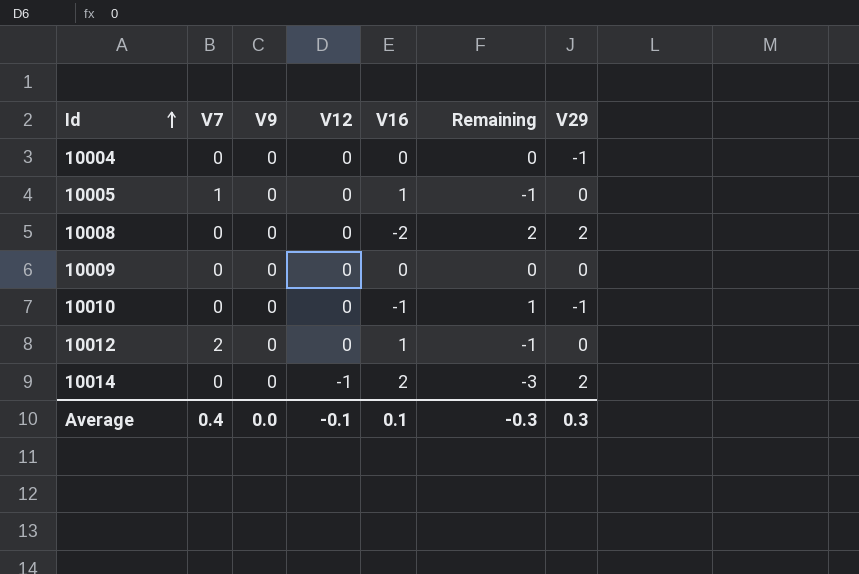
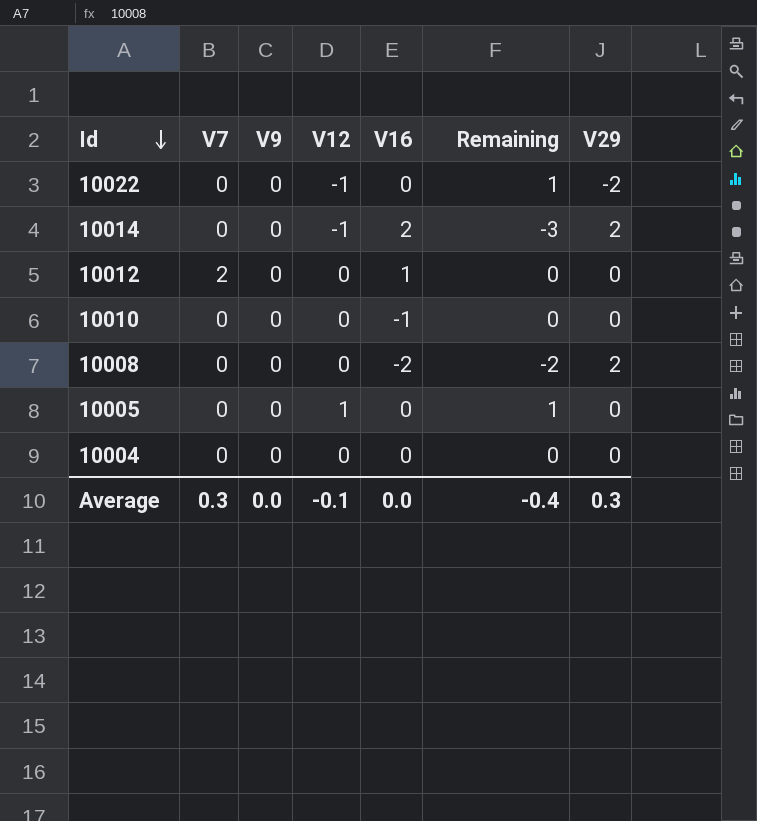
row order: Id ascending -> Id descending
column Remaining | formula: [V12] - [V16] -> [V12] - [V29]
row 10009: 0 | 0 | 0 | 0 | 0 | 0 -> none
row 10022: none -> 0 | 0 | -1 | 0 | 1 | -2
10010 | V29: -1 -> 0
10005 | V7: 1 -> 0
10005 | V12: 0 -> 1
10005 | V16: 1 -> 0
10004 | V29: -1 -> 0
Average | V7: 0.4 -> 0.3
Average | V16: 0.1 -> 0.0
Average | Remaining: -0.3 -> -0.4

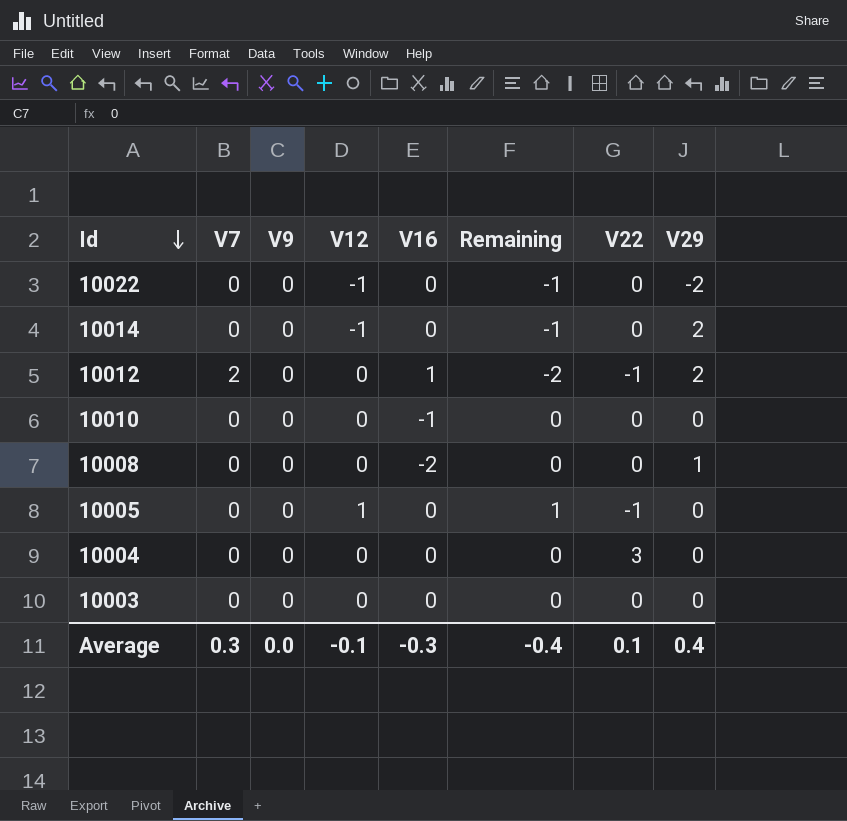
column Remaining | formula: [V12] - [V29] -> [V12] - [V7]
column V22 | position: none -> 7
10014 | V16: 2 -> 0
10012 | V29: 0 -> 2
10008 | V29: 2 -> 1
row 10003: none -> 0 | 0 | 0 | 0 | 0 | 0 | 0
Average | V16: 0.0 -> -0.3
Average | V29: 0.3 -> 0.4

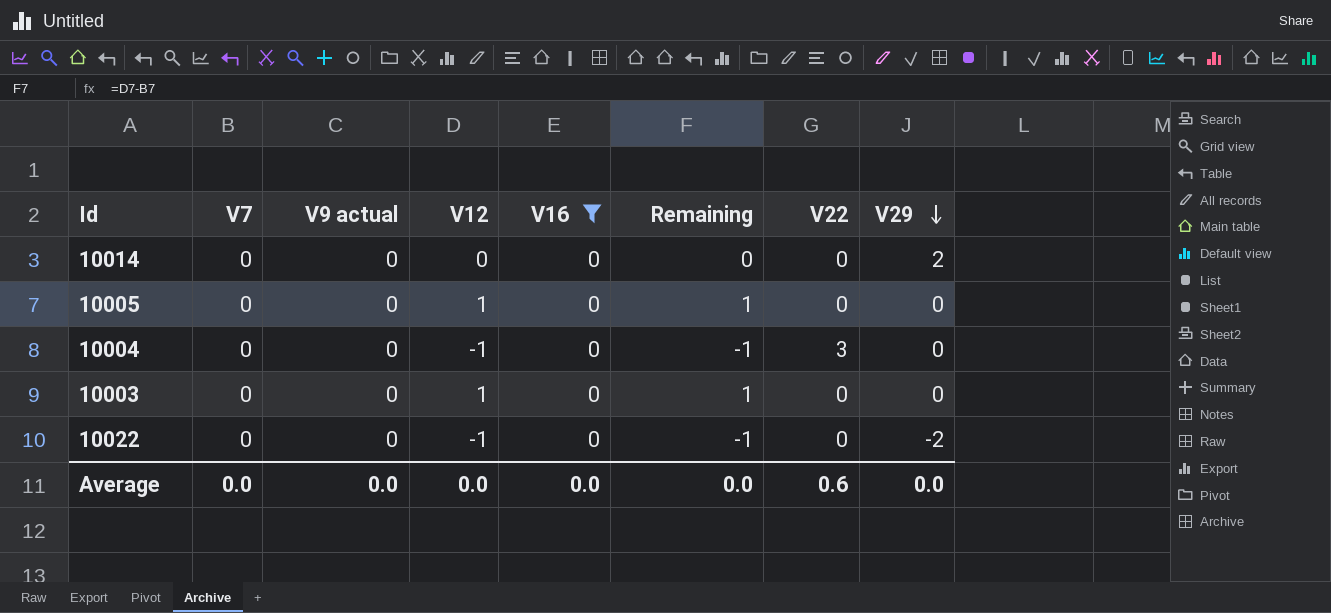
filter: none -> V16 = 0
row order: Id descending -> V29 descending
column name: V9 -> V9 actual
10014 | V12: -1 -> 0
10014 | Remaining: -1 -> 0
10005 | V22: -1 -> 0
10004 | V12: 0 -> -1
10004 | Remaining: 0 -> -1
10003 | V12: 0 -> 1
10003 | Remaining: 0 -> 1
Average | V7: 0.3 -> 0.0
Average | V12: -0.1 -> 0.0
Average | V16: -0.3 -> 0.0
Average | Remaining: -0.4 -> 0.0
Average | V22: 0.1 -> 0.6
Average | V29: 0.4 -> 0.0

